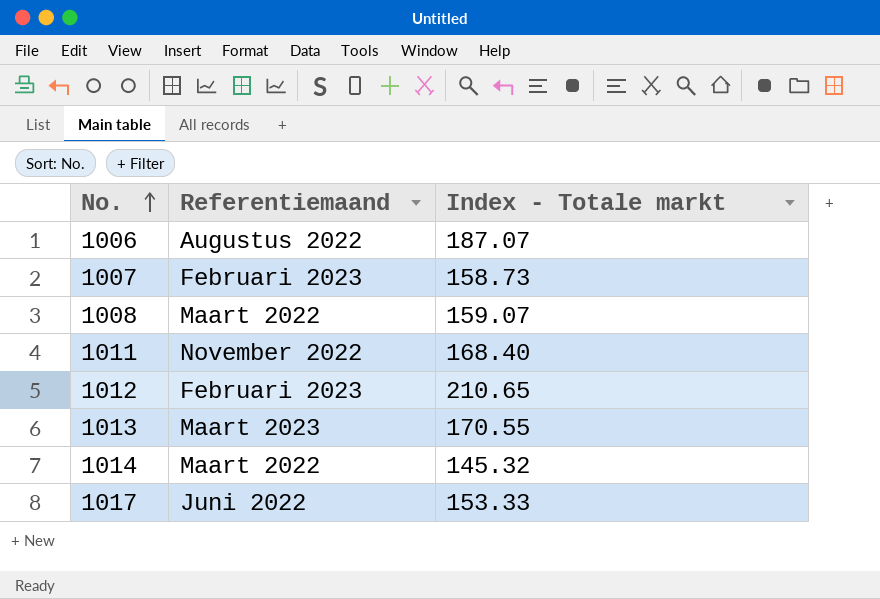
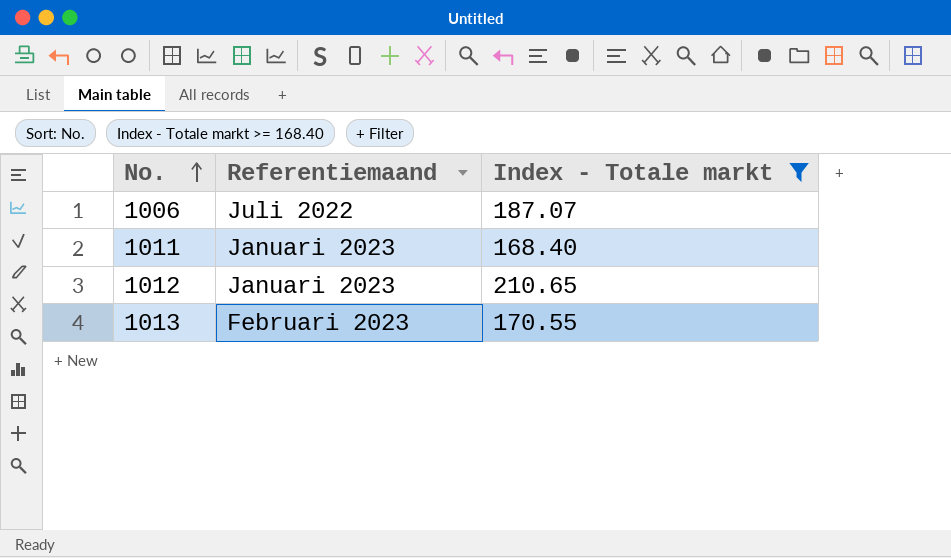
filter: none -> Index - Totale markt >= 168.40
1006 | Referentiemaand: Augustus 2022 -> Juli 2022
1011 | Referentiemaand: November 2022 -> Januari 2023
1012 | Referentiemaand: Februari 2023 -> Januari 2023
1013 | Referentiemaand: Maart 2023 -> Februari 2023

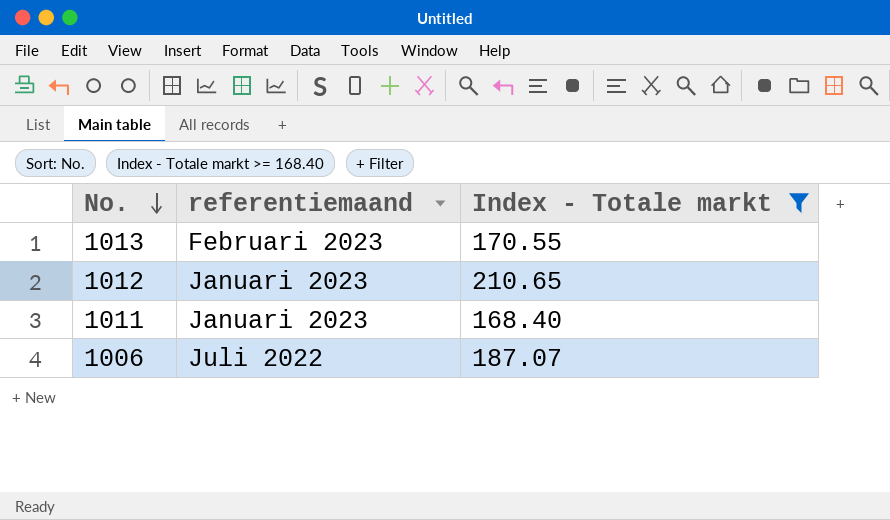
row order: No. ascending -> No. descending
column name: Referentiemaand -> referentiemaand

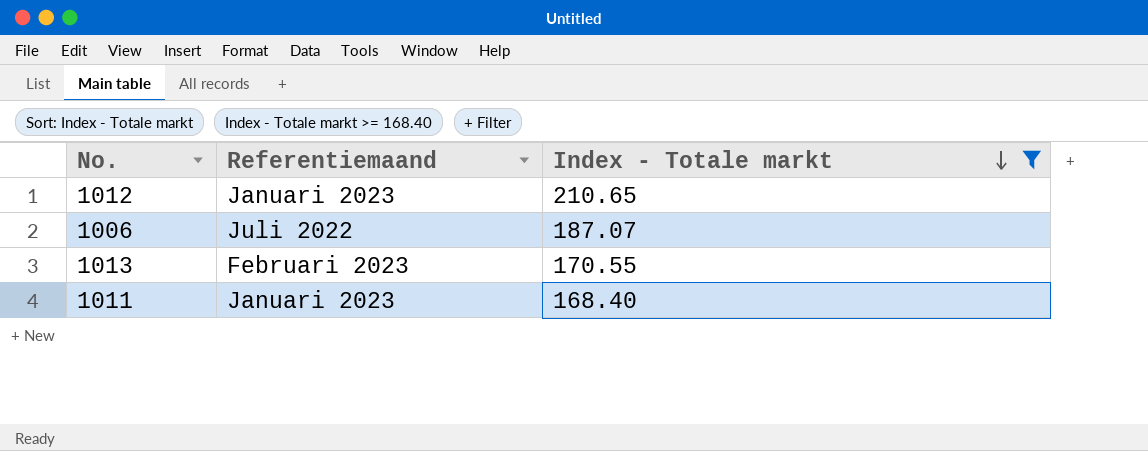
row order: No. descending -> Index - Totale markt descending
column name: referentiemaand -> Referentiemaand

